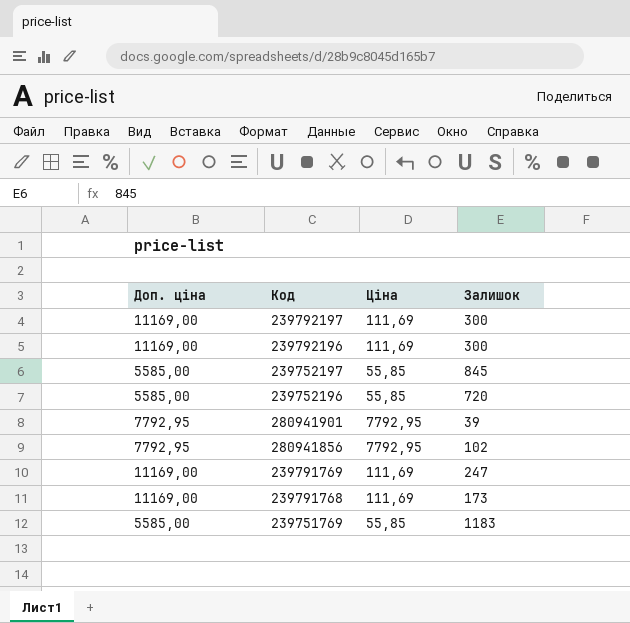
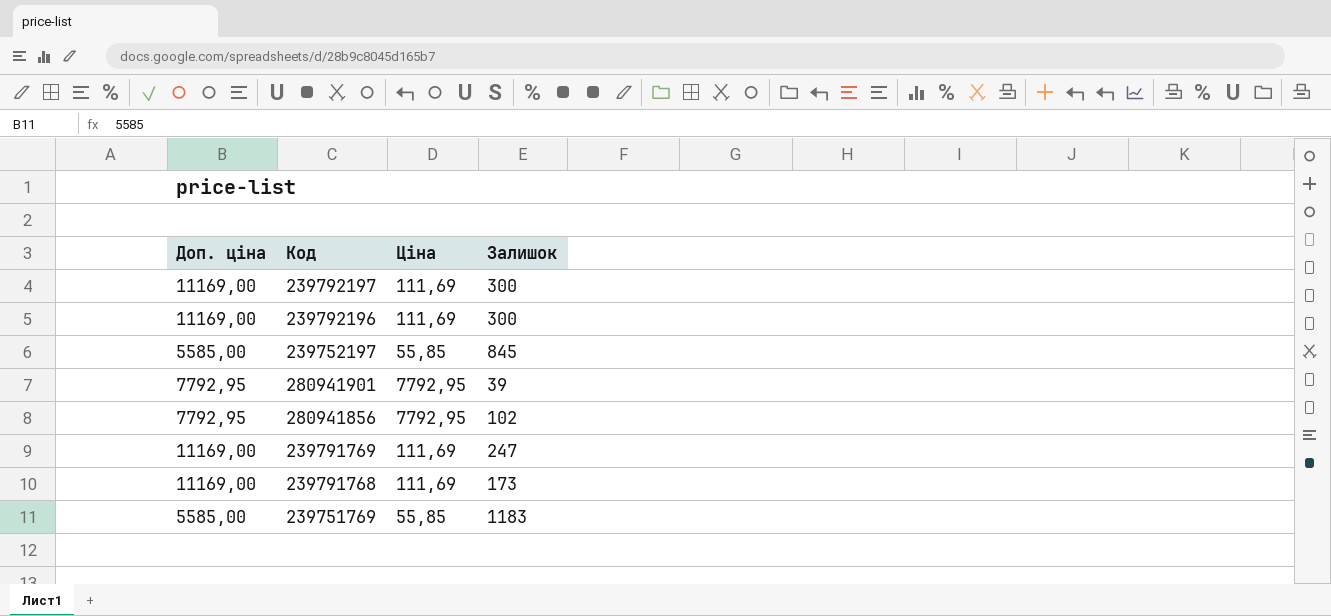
row 239752196: 5585,00 | 55,85 | 720 -> none

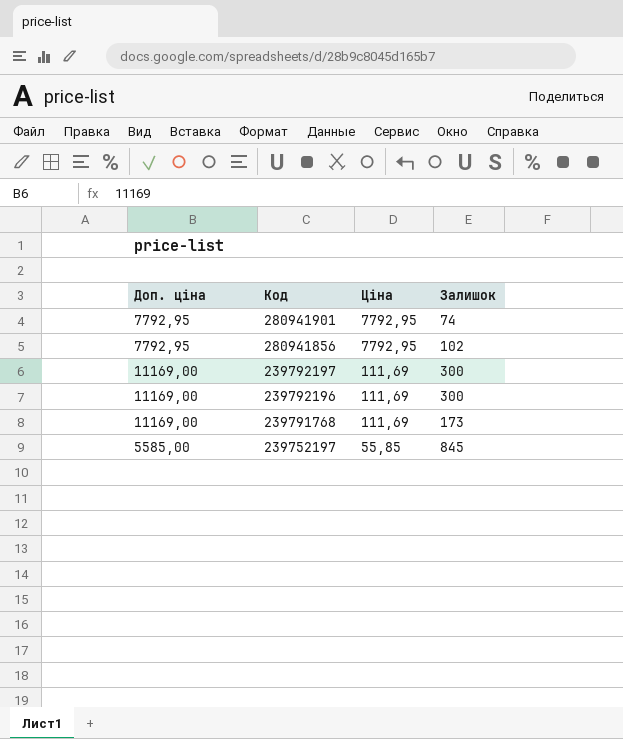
row order: none -> Код descending
row 239791769: 11169,00 | 111,69 | 247 -> none
row 239751769: 5585,00 | 55,85 | 1183 -> none
280941901 | Залишок: 39 -> 74

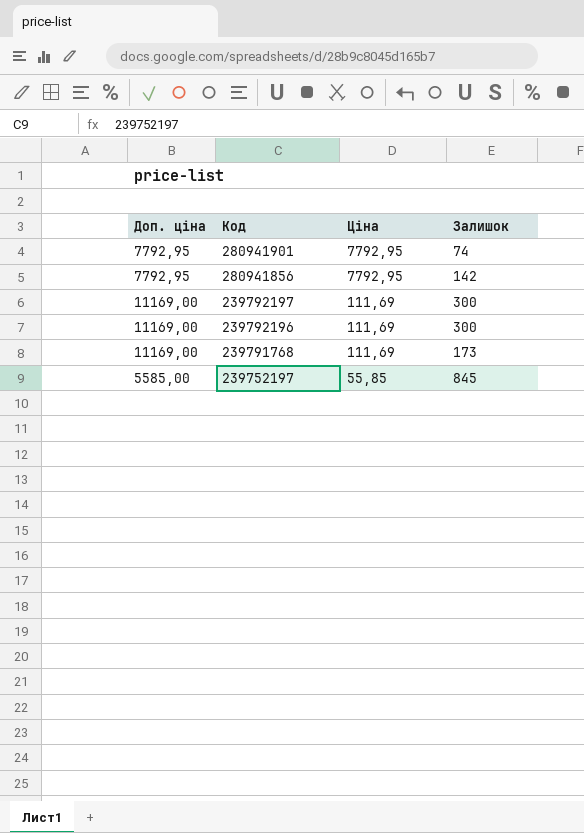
280941856 | Залишок: 102 -> 142

